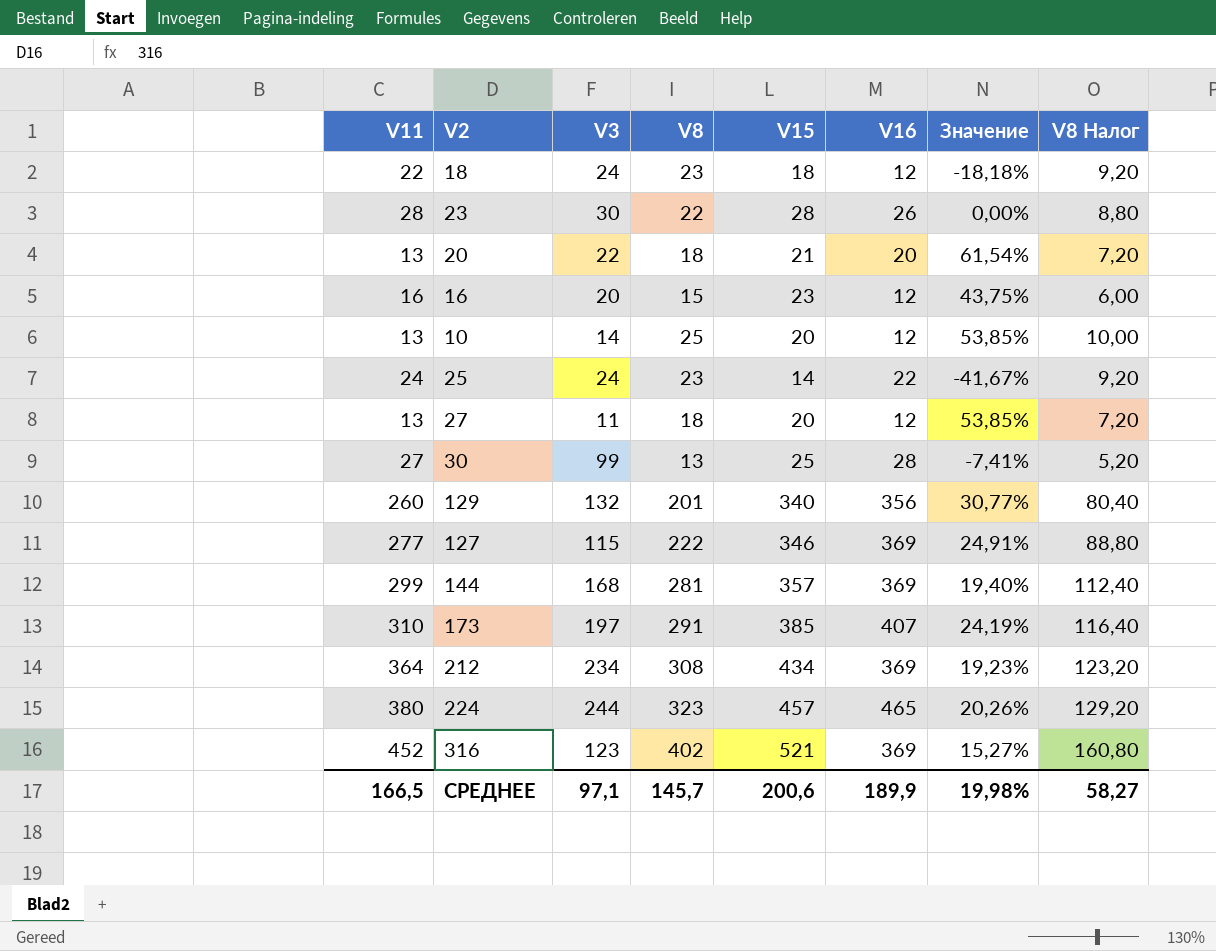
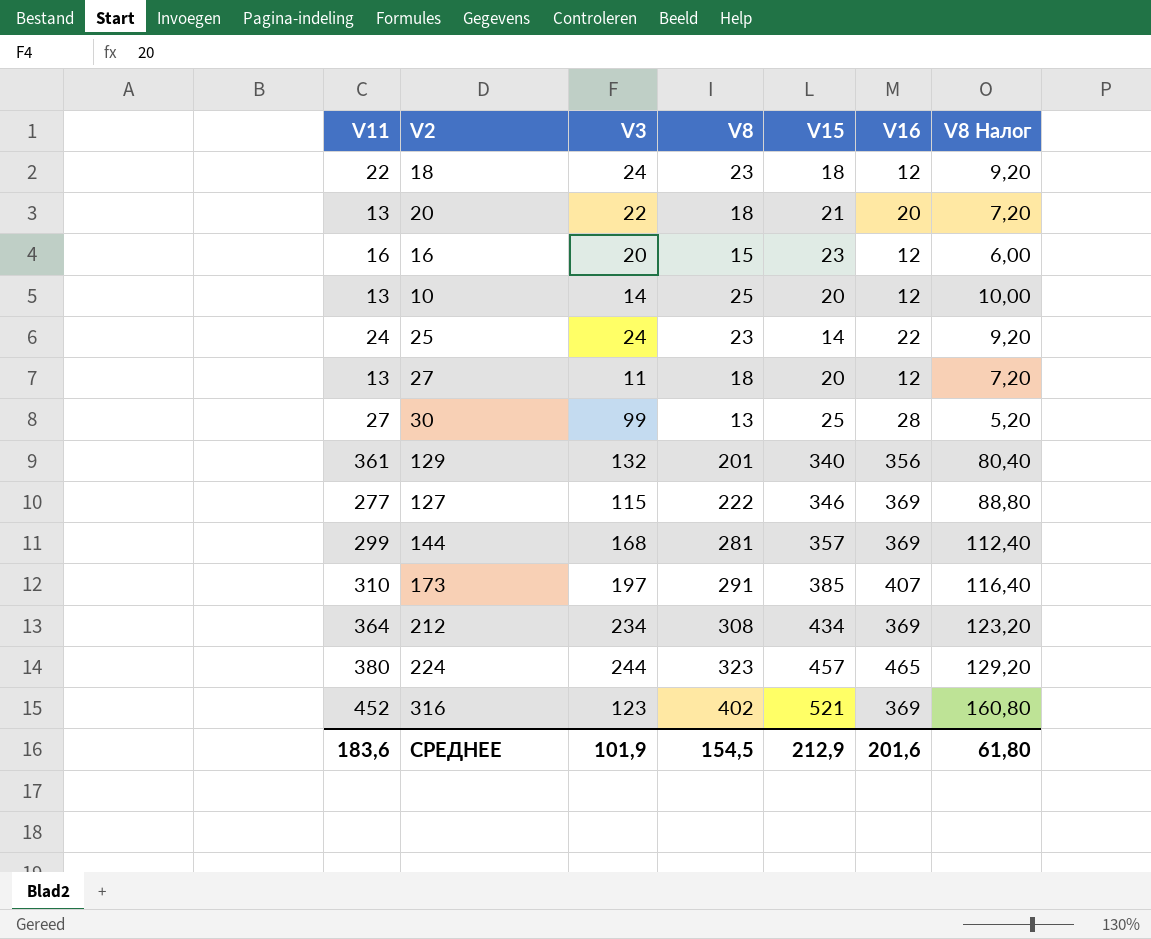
column Значение | formula: ([V15] - [V11]) / [V11] -> none
row 23: 28 | 30 | 22 | 28 | 26 | 0,00% | 8,80 -> none
129 | V11: 260 -> 361
СРЕДНЕЕ | V11: 166,5 -> 183,6
СРЕДНЕЕ | V3: 97,1 -> 101,9
СРЕДНЕЕ | V8: 145,7 -> 154,5
СРЕДНЕЕ | V15: 200,6 -> 212,9
СРЕДНЕЕ | V16: 189,9 -> 201,6
СРЕДНЕЕ | V8 Налог: 58,27 -> 61,80

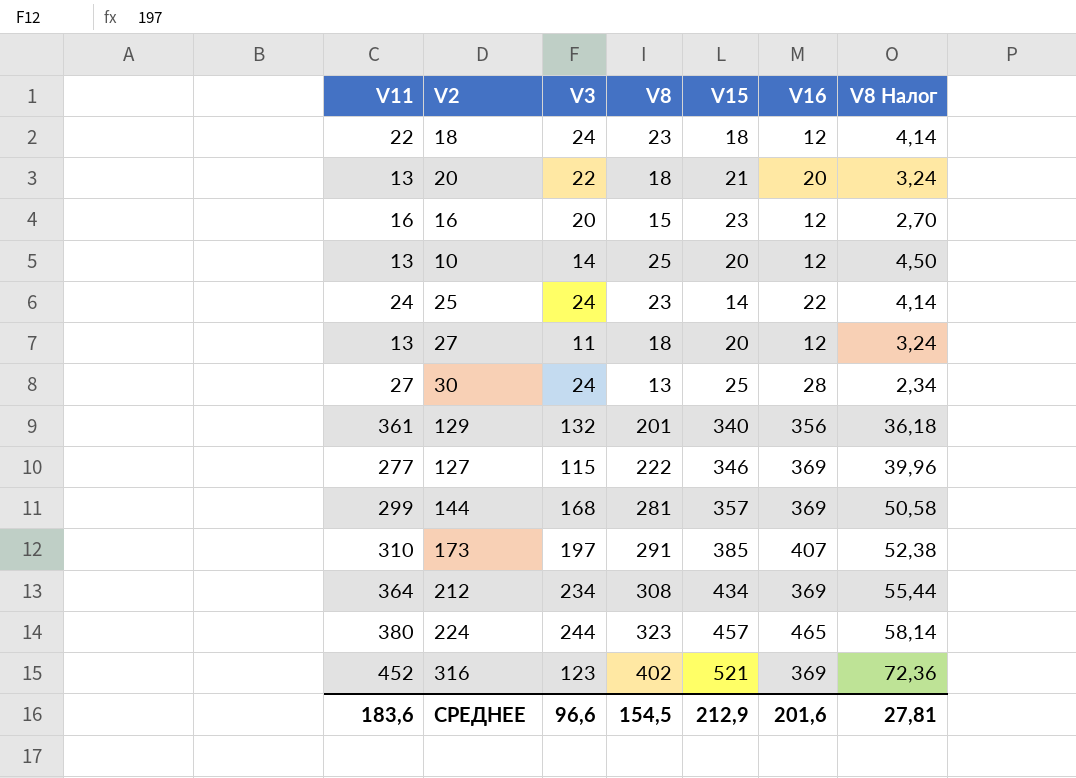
column V8 Налог | formula: [V8] * 0,4 -> [V8] * 0,18
30 | V3: 99 -> 24
СРЕДНЕЕ | V3: 101,9 -> 96,6
СРЕДНЕЕ | V8 Налог: 61,80 -> 27,81

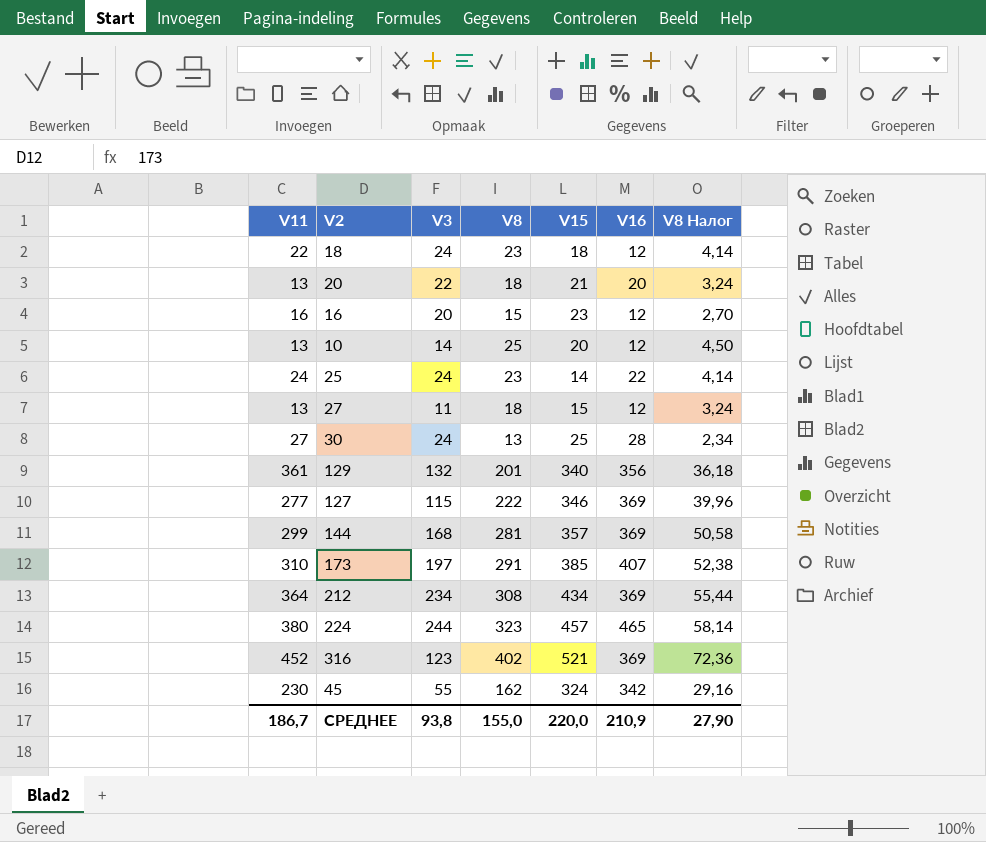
27 | V15: 20 -> 15
row 45: none -> 230 | 55 | 162 | 324 | 342 | 29,16
СРЕДНЕЕ | V11: 183,6 -> 186,7
СРЕДНЕЕ | V3: 96,6 -> 93,8
СРЕДНЕЕ | V8: 154,5 -> 155,0
СРЕДНЕЕ | V15: 212,9 -> 220,0
СРЕДНЕЕ | V16: 201,6 -> 210,9
СРЕДНЕЕ | V8 Налог: 27,81 -> 27,90

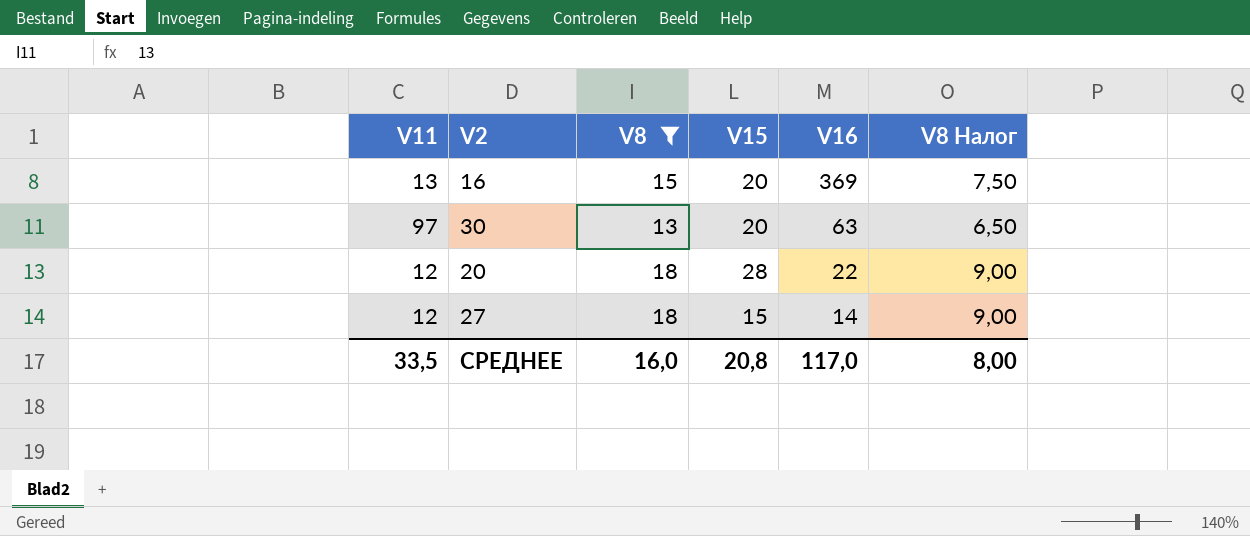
filter: none -> V8 <= 18
row order: none -> V16 descending
column V3 | position: 3 -> none
column V8 Налог | formula: [V8] * 0,18 -> [V8] * 0,5
16 | V11: 16 -> 13
16 | V15: 23 -> 20
16 | V16: 12 -> 369
30 | V11: 27 -> 97
30 | V15: 25 -> 20
30 | V16: 28 -> 63
20 | V11: 13 -> 12
20 | V15: 21 -> 28
20 | V16: 20 -> 22
27 | V11: 13 -> 12
27 | V16: 12 -> 14
СРЕДНЕЕ | V11: 186,7 -> 33,5
СРЕДНЕЕ | V8: 155,0 -> 16,0
СРЕДНЕЕ | V15: 220,0 -> 20,8
СРЕДНЕЕ | V16: 210,9 -> 117,0
СРЕДНЕЕ | V8 Налог: 27,90 -> 8,00

